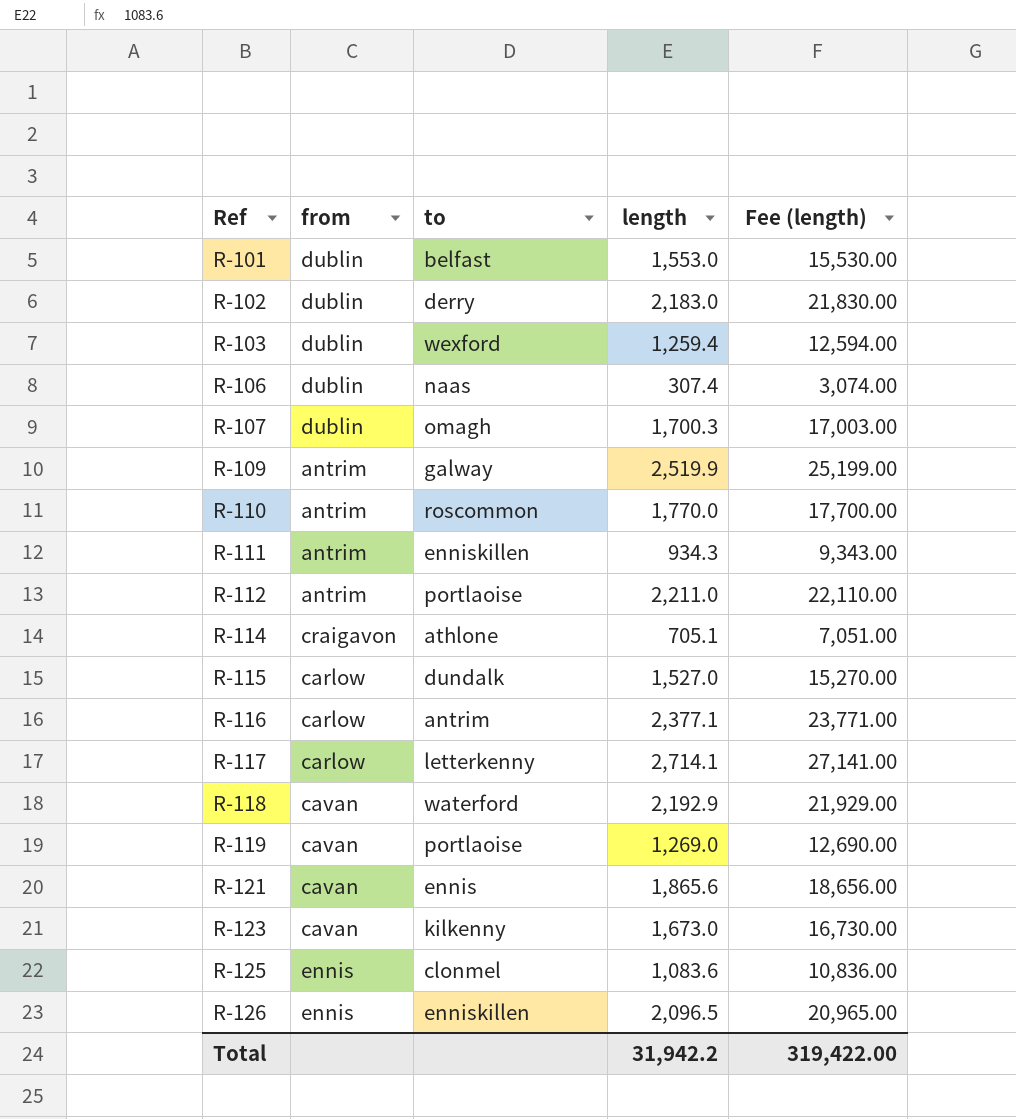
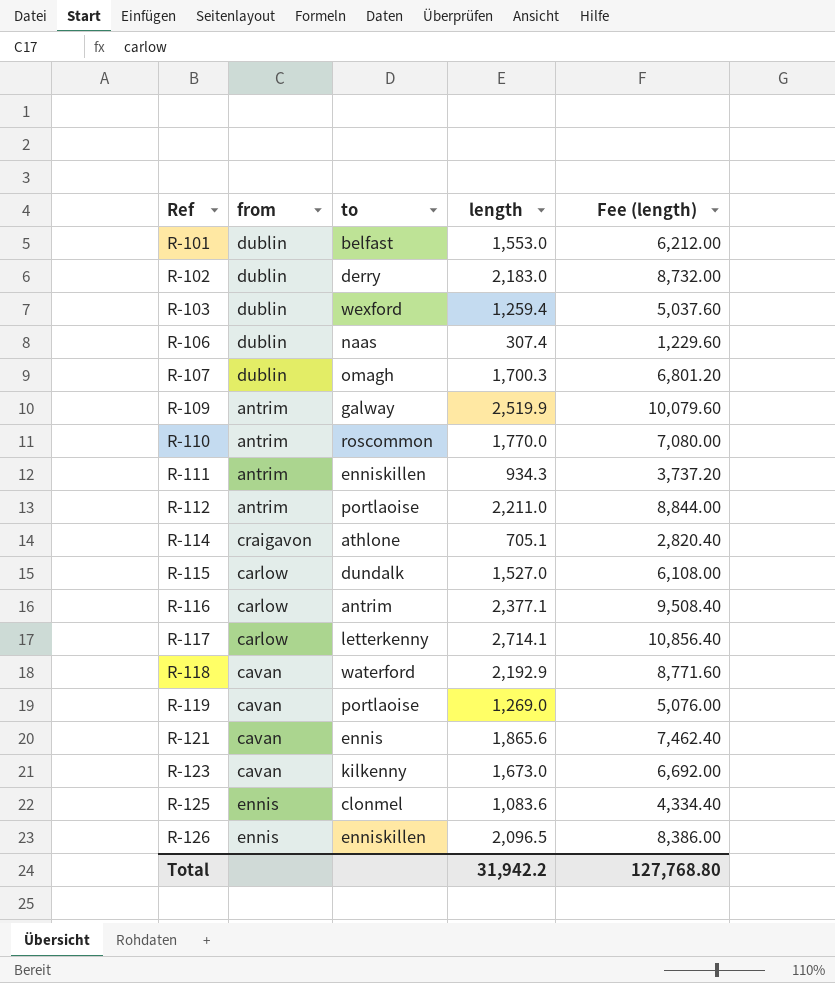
column Fee (length) | formula: [length] * 10 -> [length] * 4
Total | Fee (length): 319,422.00 -> 127,768.80

